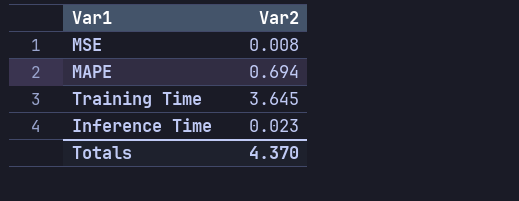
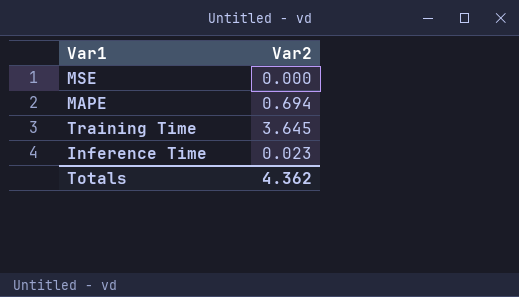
MSE | Var2: 0.008 -> 0.000
Totals | Var2: 4.370 -> 4.362

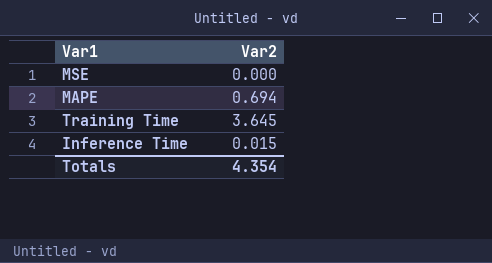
Inference Time | Var2: 0.023 -> 0.015
Totals | Var2: 4.362 -> 4.354

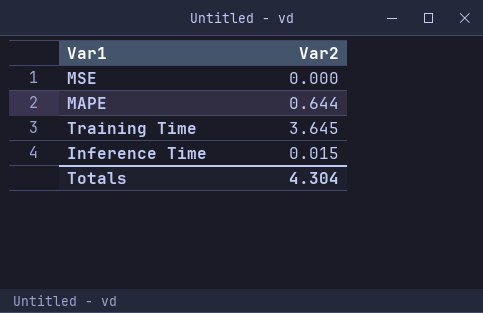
MAPE | Var2: 0.694 -> 0.644
Totals | Var2: 4.354 -> 4.304

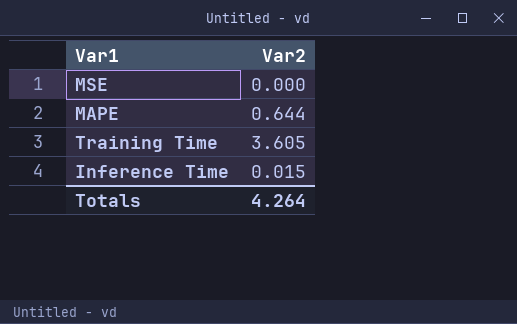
Training Time | Var2: 3.645 -> 3.605
Totals | Var2: 4.304 -> 4.264

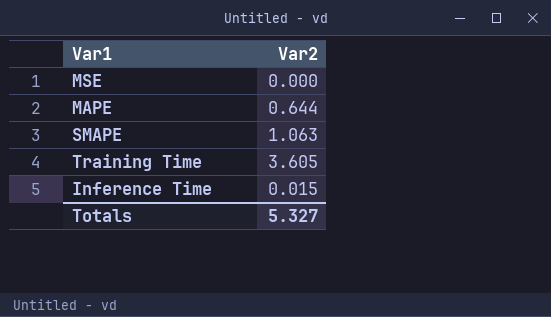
row SMAPE: none -> 1.063
Totals | Var2: 4.264 -> 5.327

